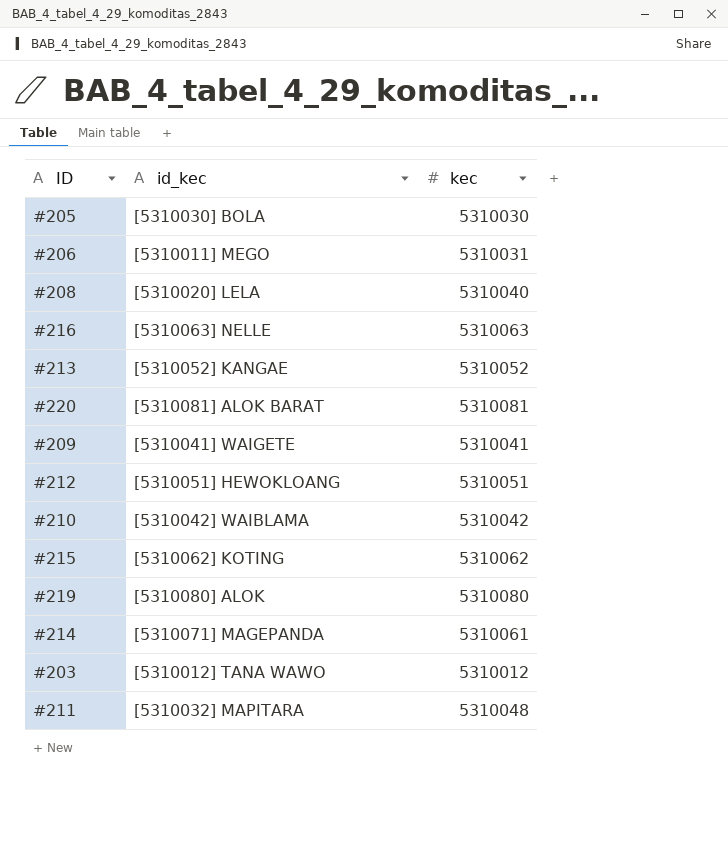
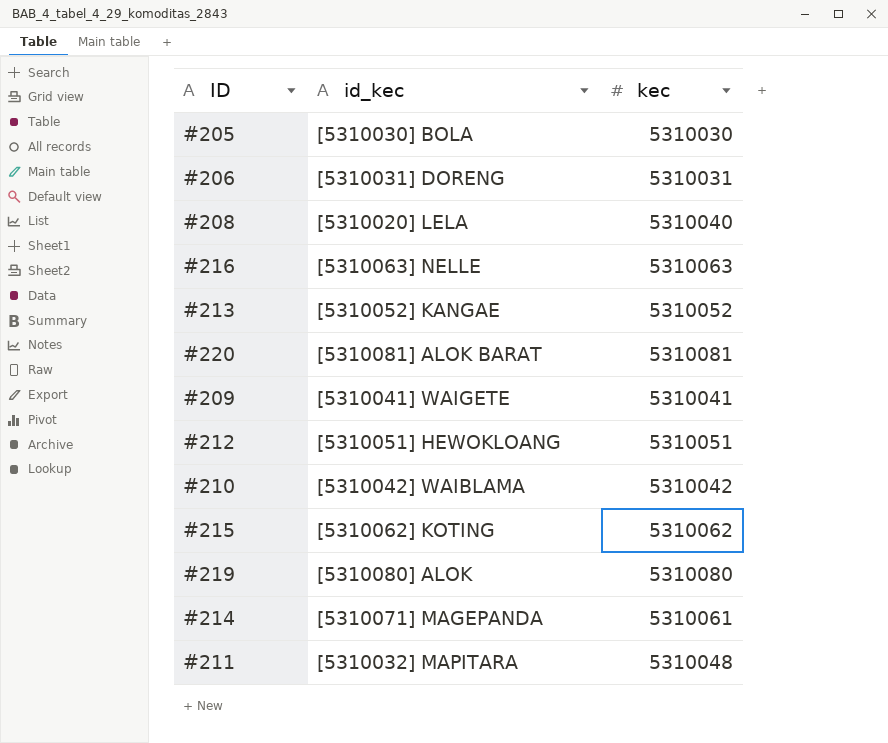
row #203: [5310012] TANA WAWO | 5310012 -> none
#206 | id_kec: [5310011] MEGO -> [5310031] DORENG

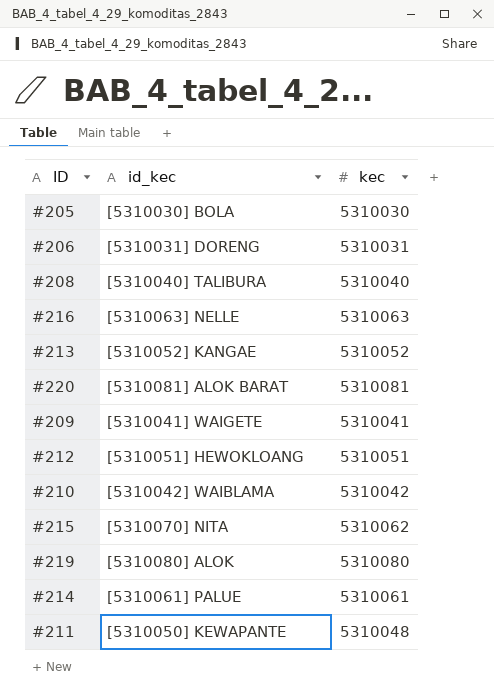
#208 | id_kec: [5310020] LELA -> [5310040] TALIBURA
#215 | id_kec: [5310062] KOTING -> [5310070] NITA
#214 | id_kec: [5310071] MAGEPANDA -> [5310061] PALUE
#211 | id_kec: [5310032] MAPITARA -> [5310050] KEWAPANTE

